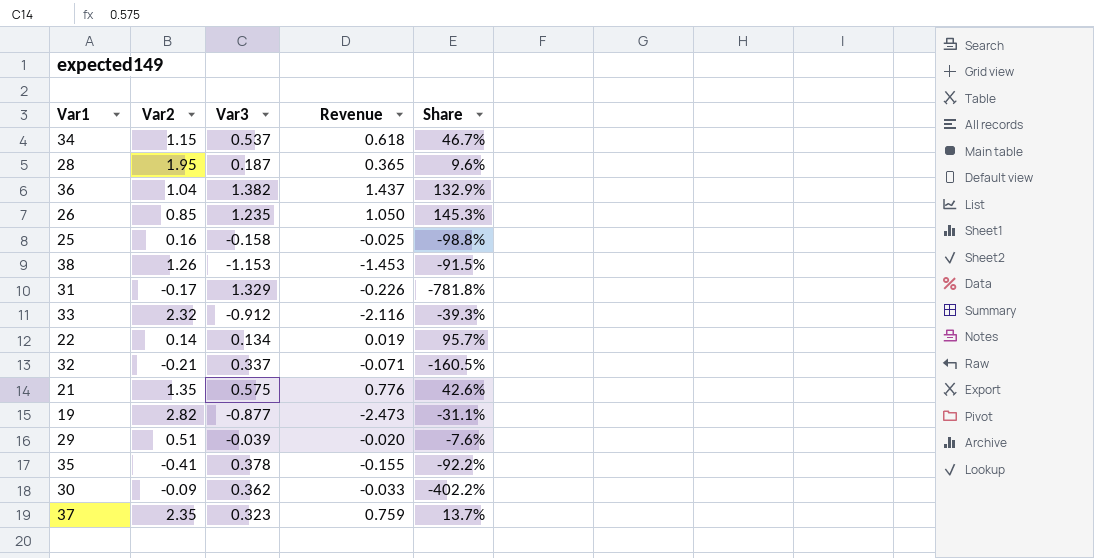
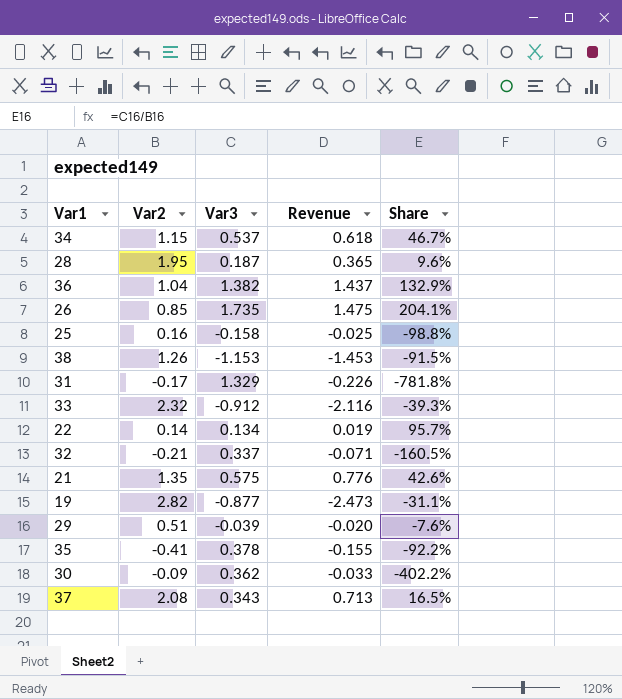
26 | Var3: 1.235 -> 1.735
26 | Revenue: 1.050 -> 1.475
26 | Share: 145.3% -> 204.1%
37 | Var2: 2.35 -> 2.08
37 | Var3: 0.323 -> 0.343
37 | Revenue: 0.759 -> 0.713
37 | Share: 13.7% -> 16.5%

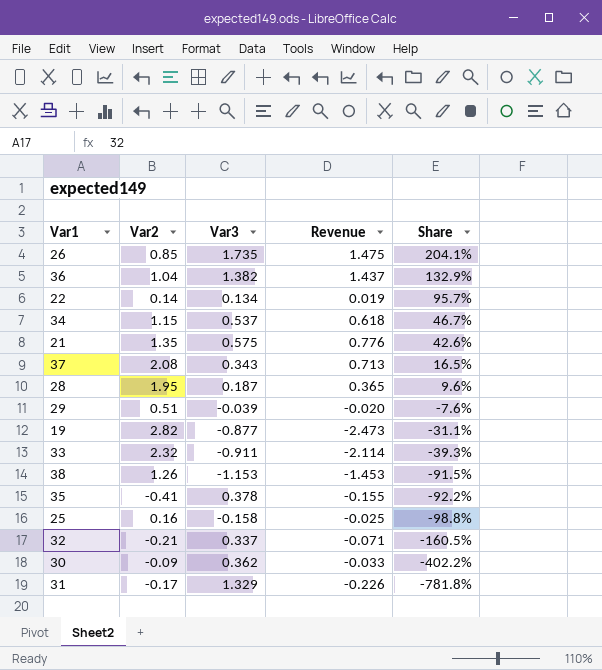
row order: none -> Share descending
33 | Var3: -0.912 -> -0.911
33 | Revenue: -2.116 -> -2.114

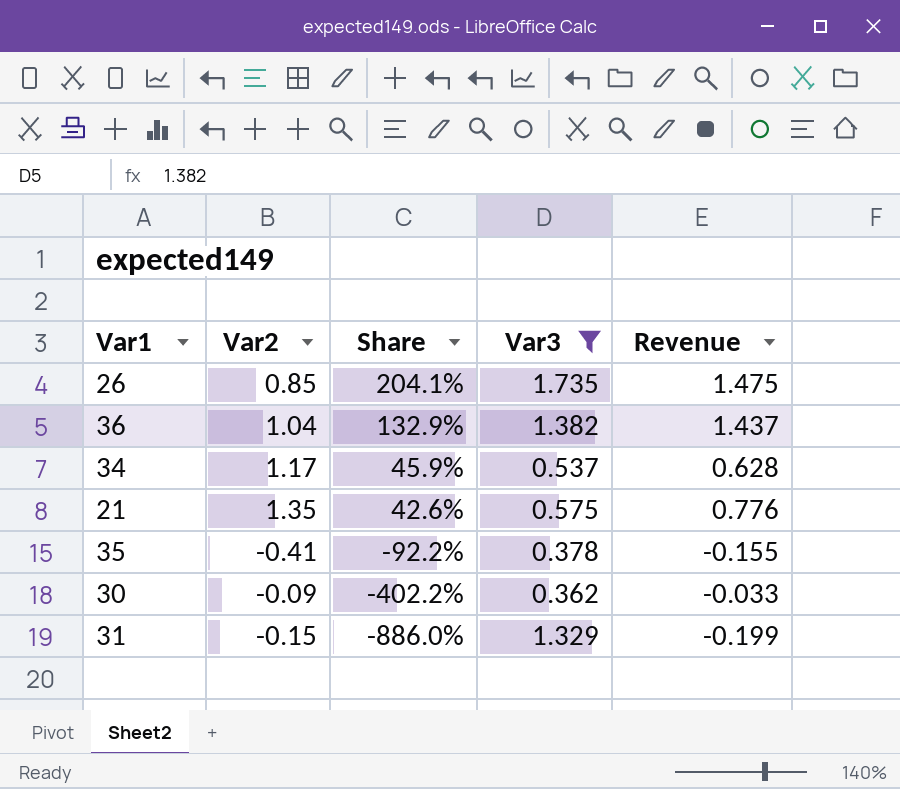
filter: none -> Var3 >= 0.362
column Share | position: 5 -> 3
34 | Var2: 1.15 -> 1.17
34 | Share: 46.7% -> 45.9%
34 | Revenue: 0.618 -> 0.628
31 | Var2: -0.17 -> -0.15
31 | Share: -781.8% -> -886.0%
31 | Revenue: -0.226 -> -0.199

